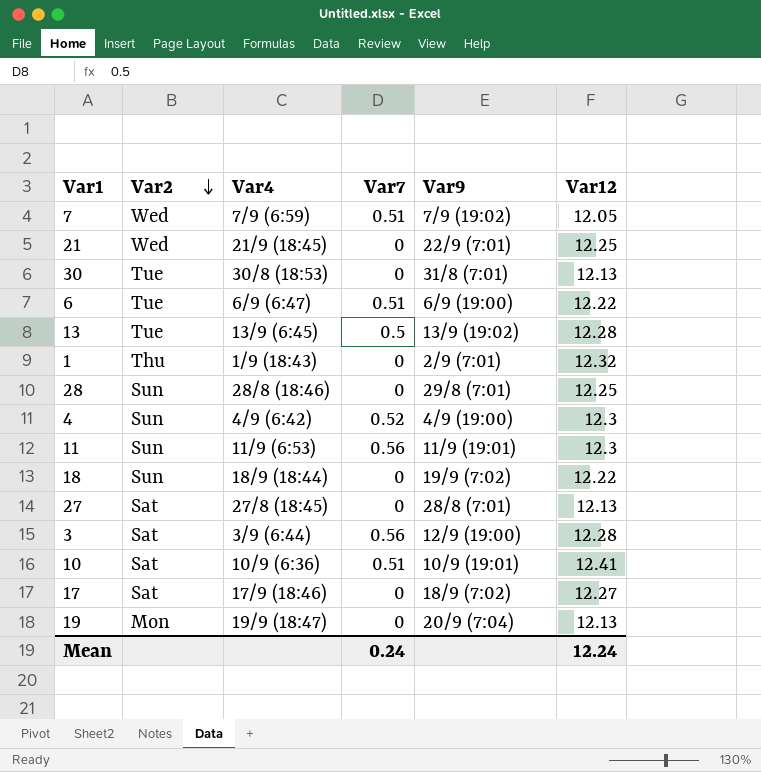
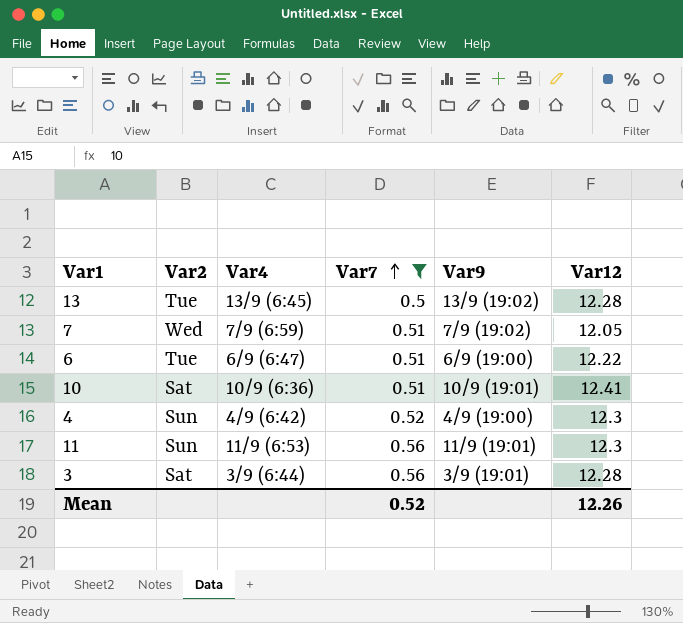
filter: none -> Var7 != 0
row order: Var2 descending -> Var7 ascending
3 | Var9: 12/9 (19:00) -> 3/9 (19:01)
Mean | Var7: 0.24 -> 0.52
Mean | Var12: 12.24 -> 12.26

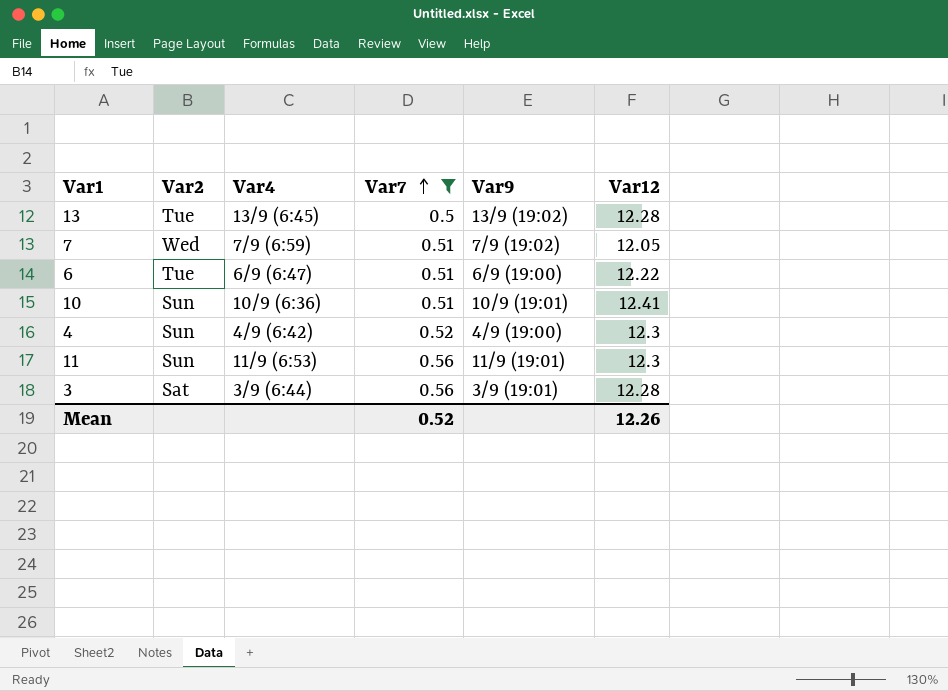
10 | Var2: Sat -> Sun

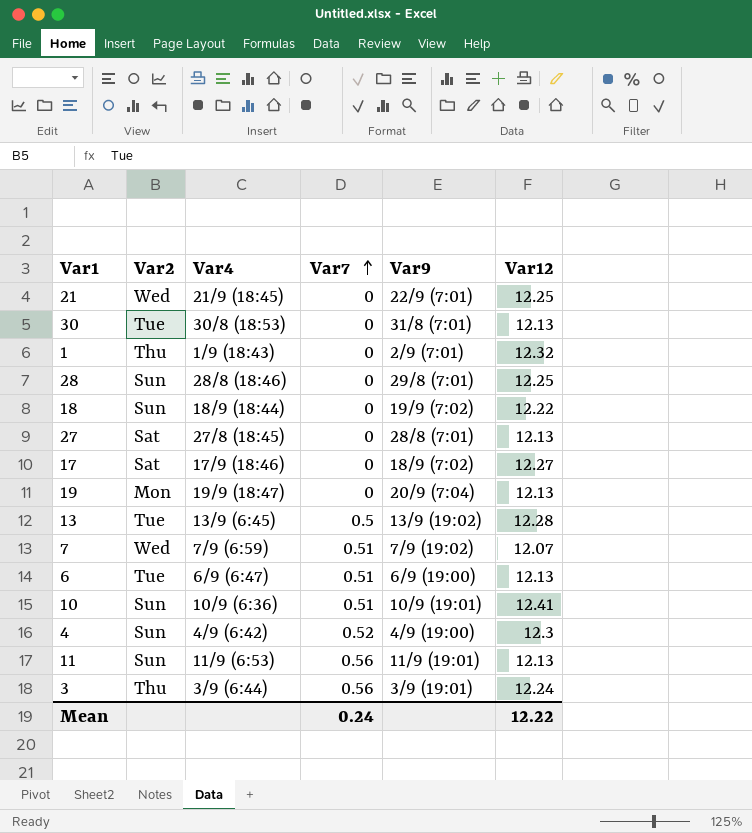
filter: Var7 != 0 -> none
7 | Var12: 12.05 -> 12.07
6 | Var12: 12.22 -> 12.13
11 | Var12: 12.3 -> 12.13
3 | Var2: Sat -> Thu
3 | Var12: 12.28 -> 12.24
Mean | Var7: 0.52 -> 0.24
Mean | Var12: 12.26 -> 12.22

